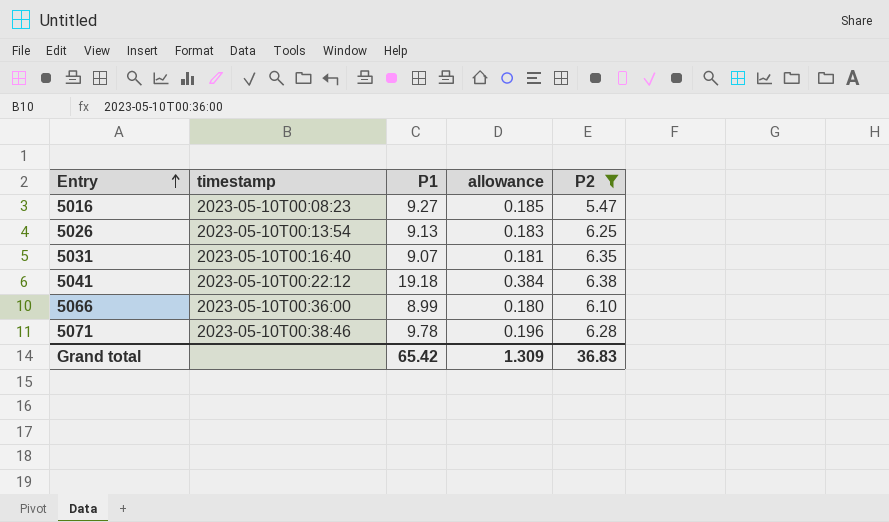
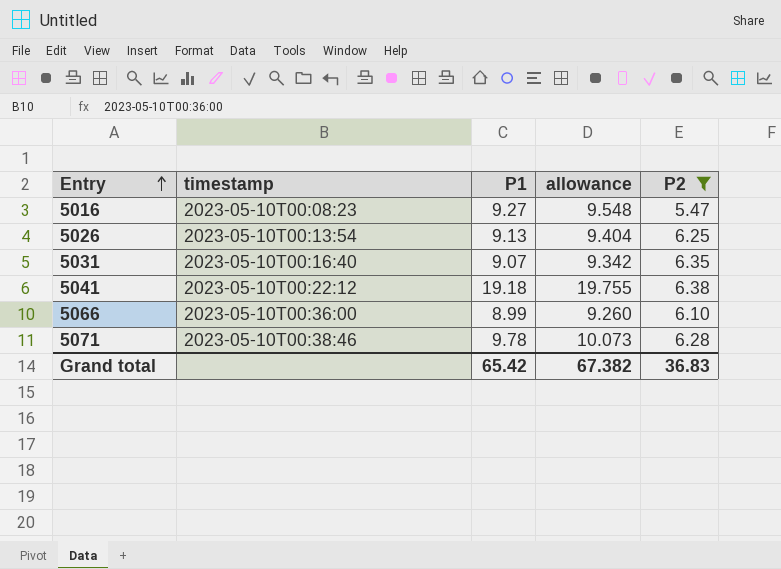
column allowance | formula: [P1] * 0.02 -> [P1] * 1.03
Grand total | allowance: 1.309 -> 67.382

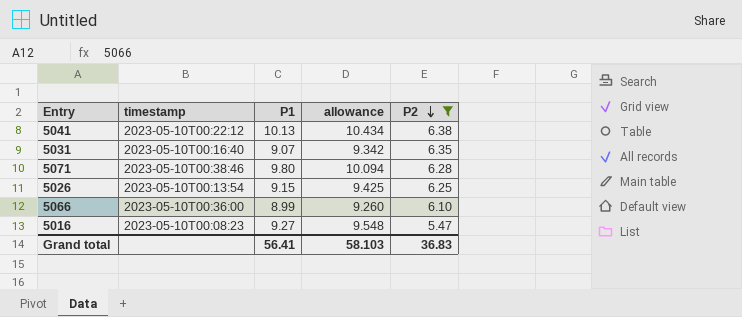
row order: Entry ascending -> P2 descending
5041 | P1: 19.18 -> 10.13
5041 | allowance: 19.755 -> 10.434
5071 | P1: 9.78 -> 9.80
5071 | allowance: 10.073 -> 10.094
5026 | P1: 9.13 -> 9.15
5026 | allowance: 9.404 -> 9.425
Grand total | P1: 65.42 -> 56.41
Grand total | allowance: 67.382 -> 58.103

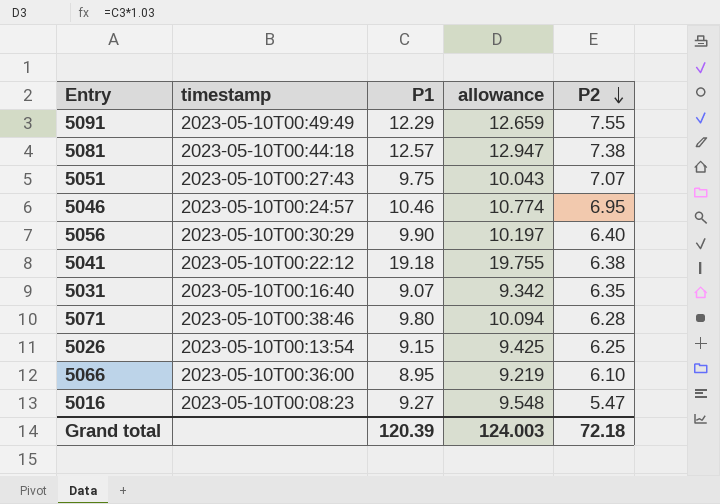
filter: P2 <= 6.38 -> none
5041 | P1: 10.13 -> 19.18
5041 | allowance: 10.434 -> 19.755
5066 | P1: 8.99 -> 8.95
5066 | allowance: 9.260 -> 9.219
Grand total | P1: 56.41 -> 120.39
Grand total | allowance: 58.103 -> 124.003
Grand total | P2: 36.83 -> 72.18

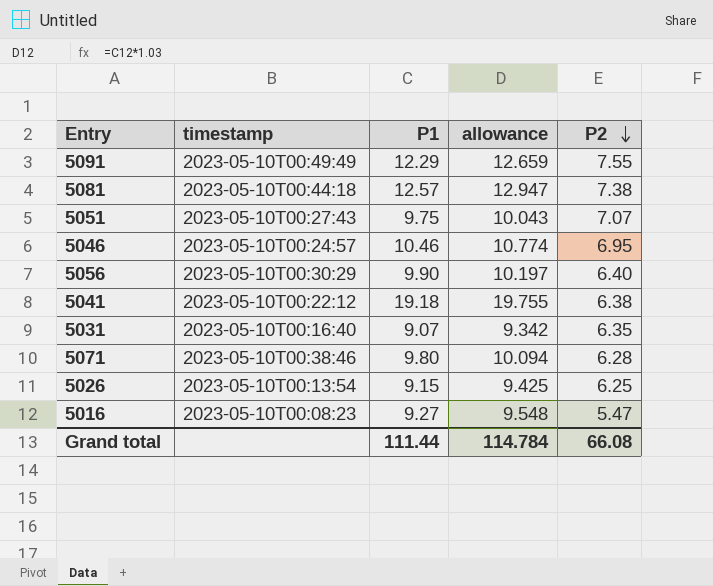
row 5066: 2023-05-10T00:36:00 | 8.95 | 9.219 | 6.10 -> none
Grand total | P1: 120.39 -> 111.44
Grand total | allowance: 124.003 -> 114.784
Grand total | P2: 72.18 -> 66.08

